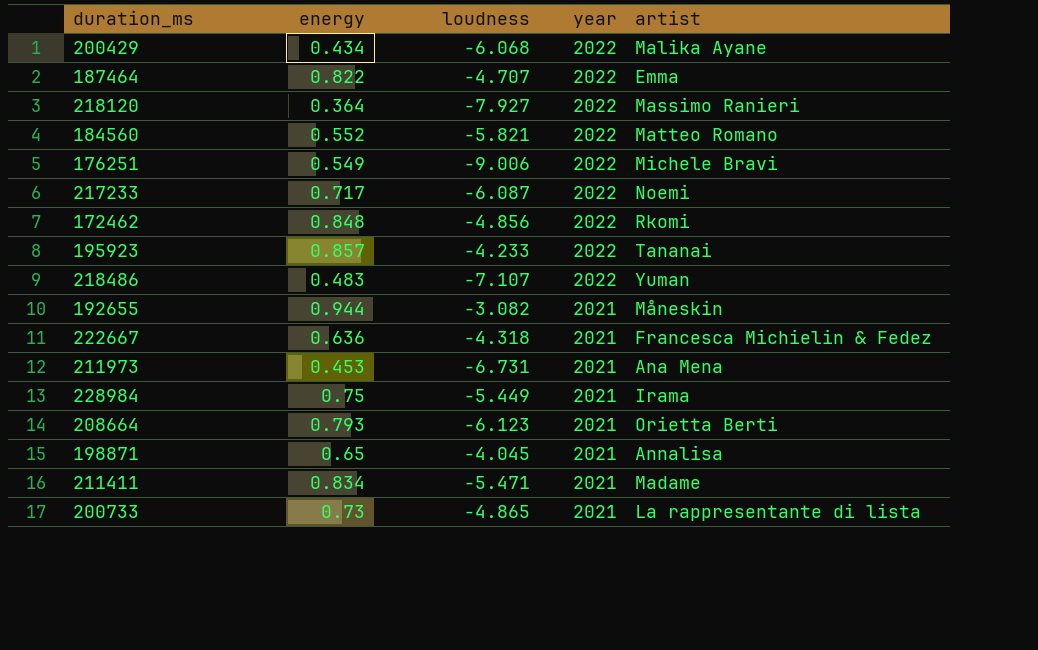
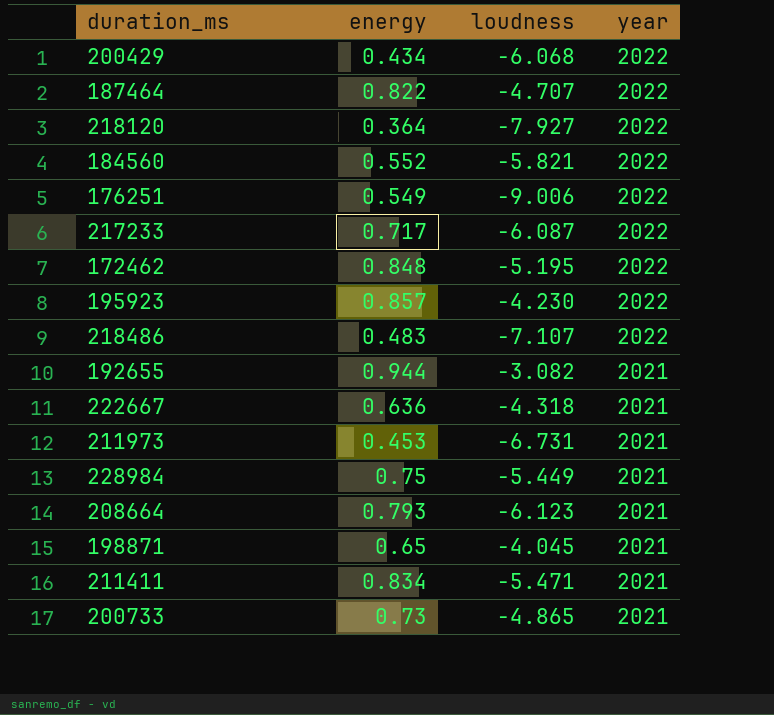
column artist | position: 5 -> none
172462 | loudness: -4.856 -> -5.195
195923 | loudness: -4.233 -> -4.230

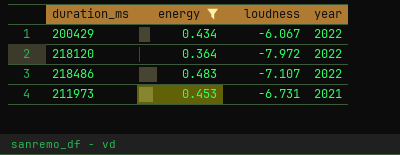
filter: none -> energy <= 0.483
200429 | loudness: -6.068 -> -6.067
218120 | loudness: -7.927 -> -7.972

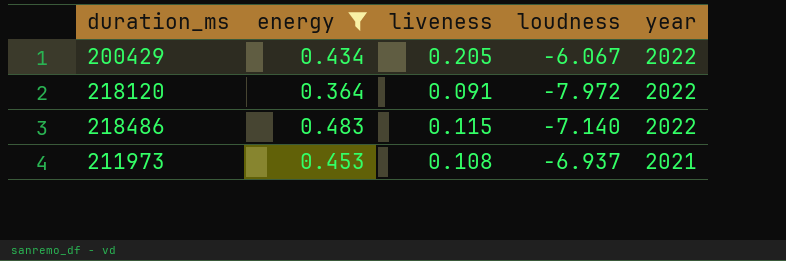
column liveness | position: none -> 3
218486 | loudness: -7.107 -> -7.140
211973 | loudness: -6.731 -> -6.937

